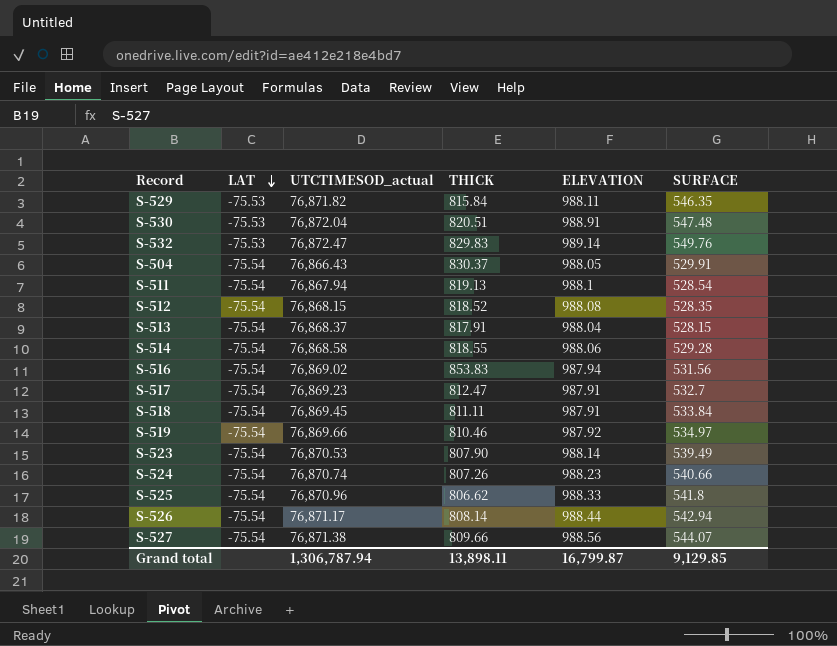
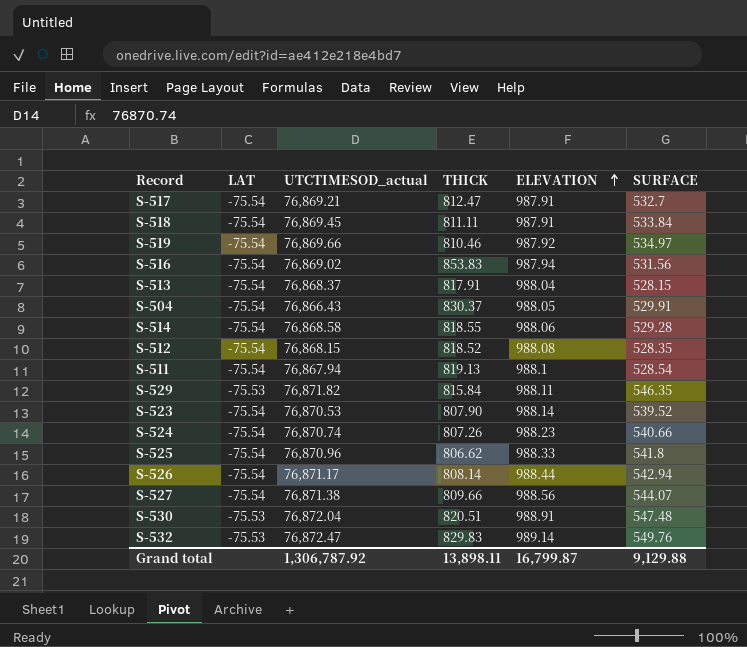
row order: LAT descending -> ELEVATION ascending
S-517 | UTCTIMESOD_actual: 76,869.23 -> 76,869.21
S-523 | SURFACE: 539.49 -> 539.52
Grand total | UTCTIMESOD_actual: 1,306,787.94 -> 1,306,787.92
Grand total | SURFACE: 9,129.85 -> 9,129.88

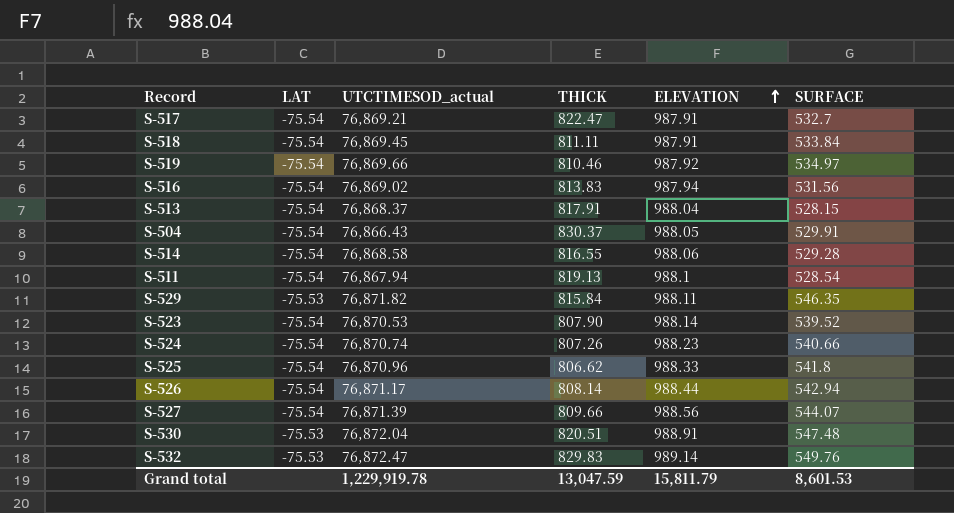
row S-512: -75.54 | 76,868.15 | 818.52 | 988.08 | 528.35 -> none
S-517 | THICK: 812.47 -> 822.47
S-516 | THICK: 853.83 -> 813.83
S-514 | THICK: 818.55 -> 816.55
S-527 | UTCTIMESOD_actual: 76,871.38 -> 76,871.39
Grand total | UTCTIMESOD_actual: 1,306,787.92 -> 1,229,919.78
Grand total | THICK: 13,898.11 -> 13,047.59
Grand total | ELEVATION: 16,799.87 -> 15,811.79
Grand total | SURFACE: 9,129.88 -> 8,601.53

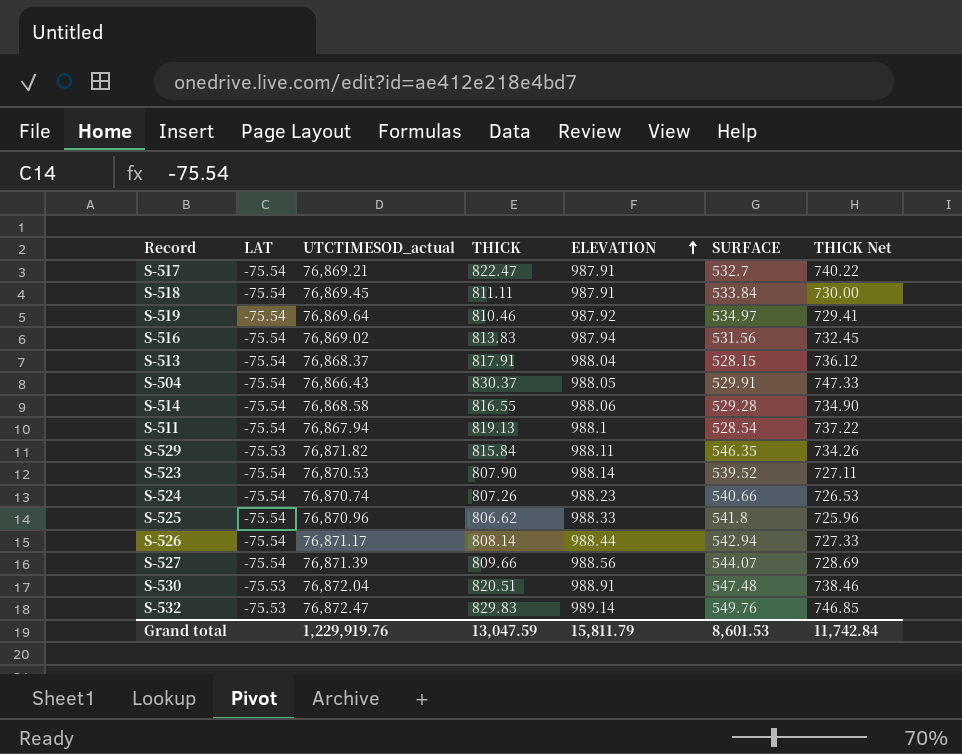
column THICK Net | formula: none -> [THICK] * 0.9
S-519 | UTCTIMESOD_actual: 76,869.66 -> 76,869.64
Grand total | UTCTIMESOD_actual: 1,229,919.78 -> 1,229,919.76

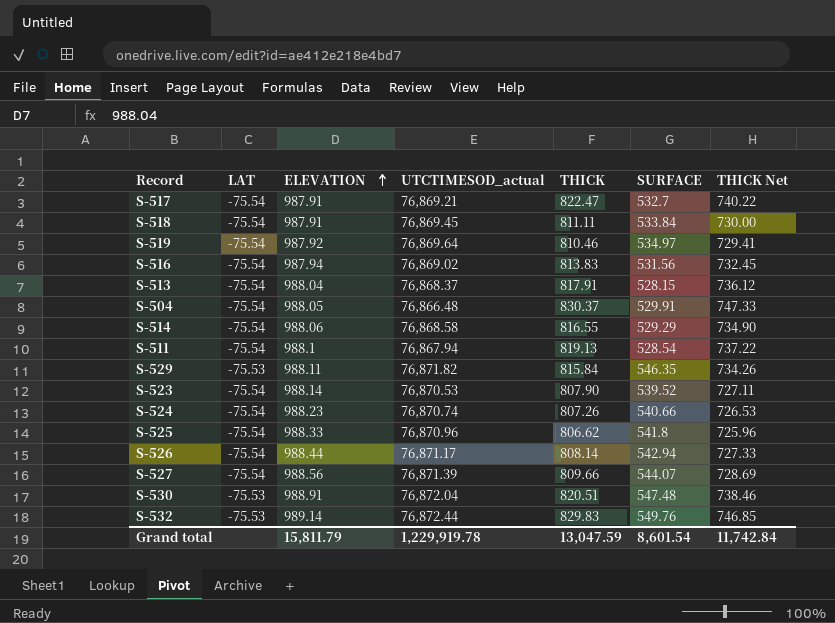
column ELEVATION | position: 5 -> 3
S-504 | UTCTIMESOD_actual: 76,866.43 -> 76,866.48
S-514 | SURFACE: 529.28 -> 529.29
S-532 | UTCTIMESOD_actual: 76,872.47 -> 76,872.44
Grand total | UTCTIMESOD_actual: 1,229,919.76 -> 1,229,919.78
Grand total | SURFACE: 8,601.53 -> 8,601.54

